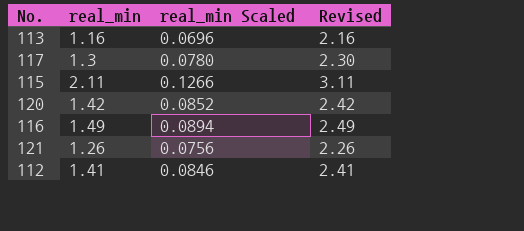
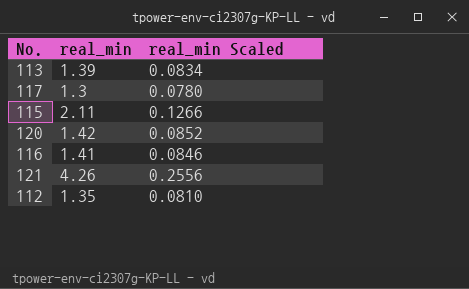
column Revised | formula: [real_min] + 1 -> none
113 | real_min: 1.16 -> 1.39
113 | real_min Scaled: 0.0696 -> 0.0834
116 | real_min: 1.49 -> 1.41
116 | real_min Scaled: 0.0894 -> 0.0846
121 | real_min: 1.26 -> 4.26
121 | real_min Scaled: 0.0756 -> 0.2556
112 | real_min: 1.41 -> 1.35
112 | real_min Scaled: 0.0846 -> 0.0810

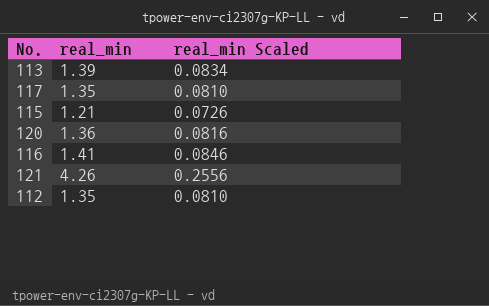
117 | real_min: 1.3 -> 1.35
117 | real_min Scaled: 0.0780 -> 0.0810
115 | real_min: 2.11 -> 1.21
115 | real_min Scaled: 0.1266 -> 0.0726
120 | real_min: 1.42 -> 1.36
120 | real_min Scaled: 0.0852 -> 0.0816

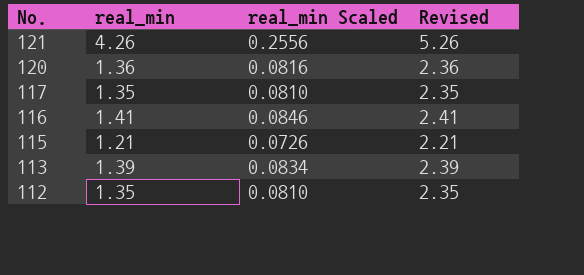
row order: none -> No. descending
column Revised | formula: none -> [real_min] + 1

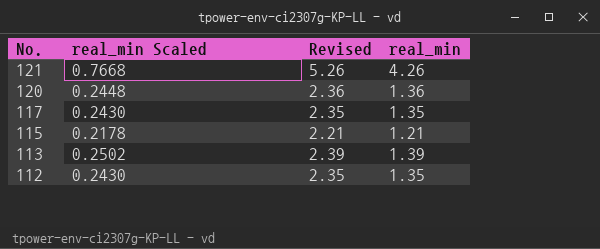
column real_min Scaled | formula: [real_min] * 0.06 -> [real_min] * 0.18
column real_min | position: 2 -> 4
row 116: 1.41 | 0.0846 | 2.41 -> none

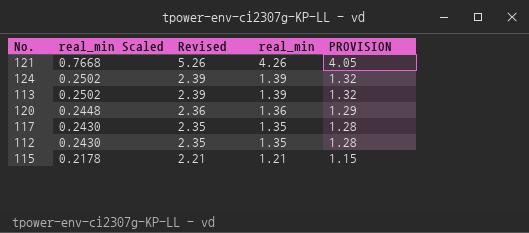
row order: No. descending -> real_min Scaled descending
column PROVISION | formula: none -> [real_min] * 0.95
row 124: none -> 0.2502 | 2.39 | 1.39 | 1.32

